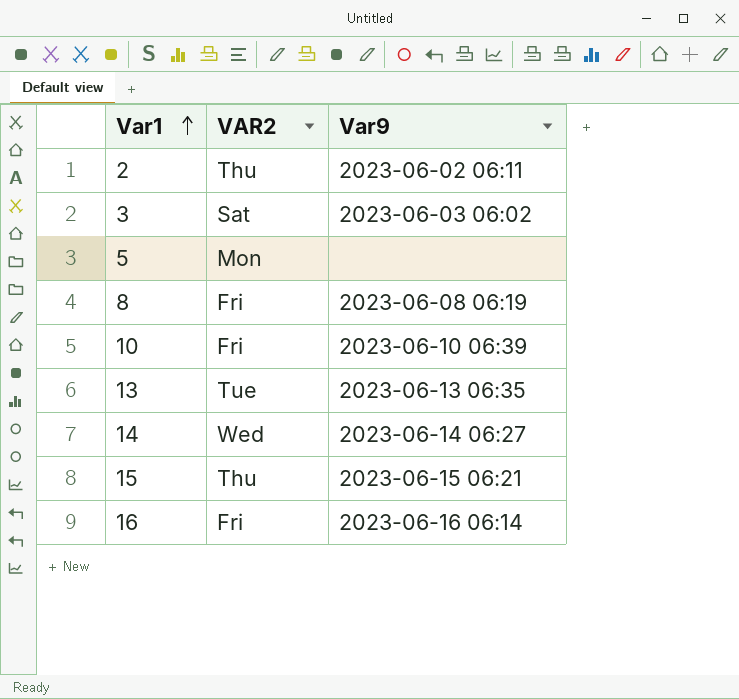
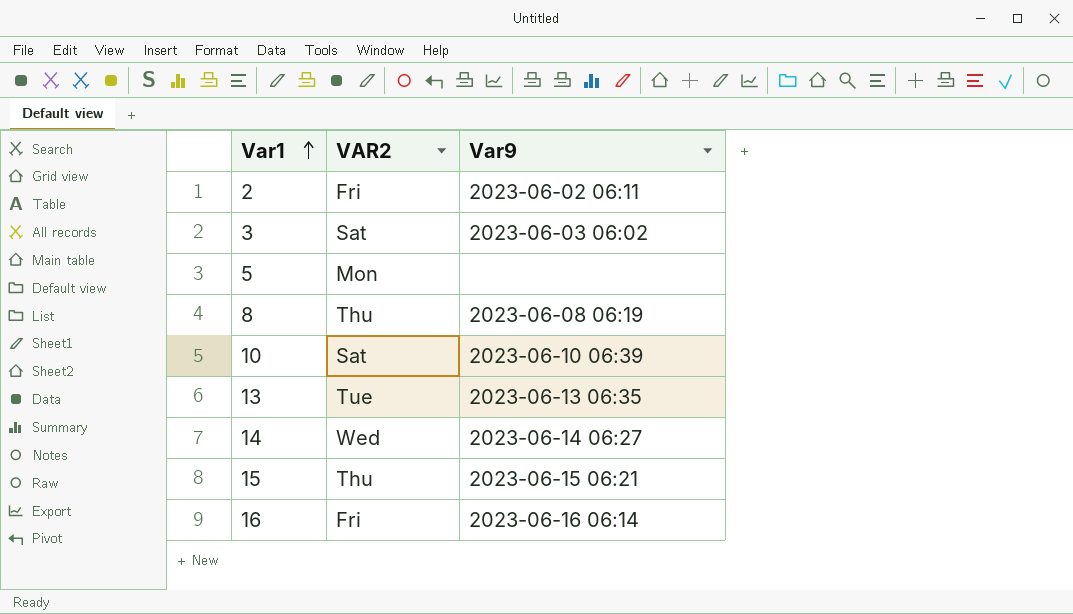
2 | VAR2: Thu -> Fri
8 | VAR2: Fri -> Thu
10 | VAR2: Fri -> Sat

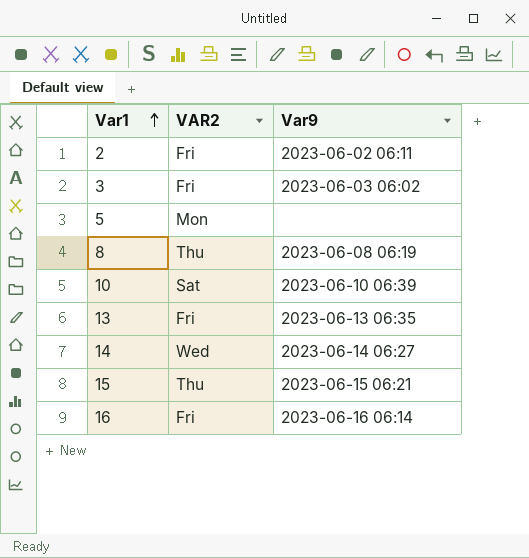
3 | VAR2: Sat -> Fri
13 | VAR2: Tue -> Fri

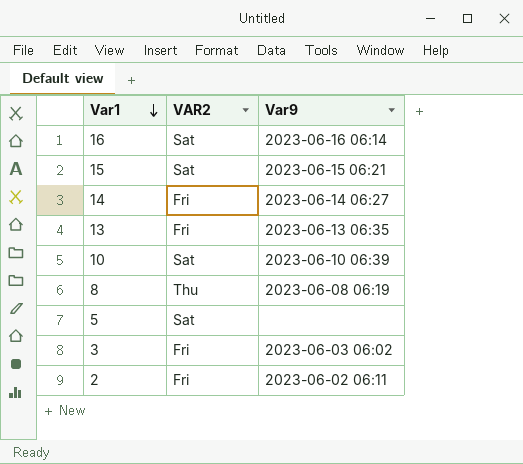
row order: Var1 ascending -> Var1 descending
16 | VAR2: Fri -> Sat
15 | VAR2: Thu -> Sat
14 | VAR2: Wed -> Fri
5 | VAR2: Mon -> Sat

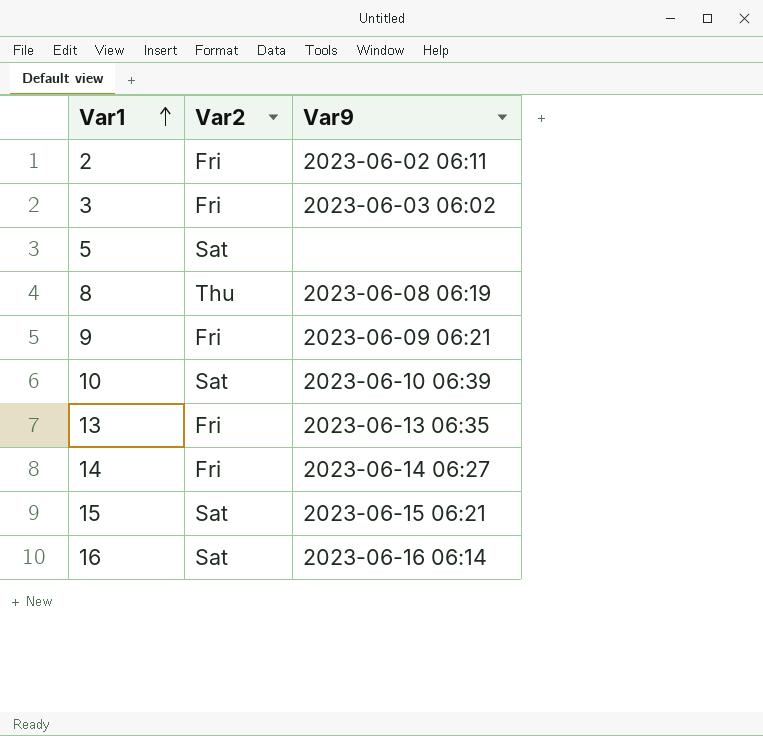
row order: Var1 descending -> Var1 ascending
column name: VAR2 -> Var2
row 9: none -> Fri | 2023-06-09 06:21

